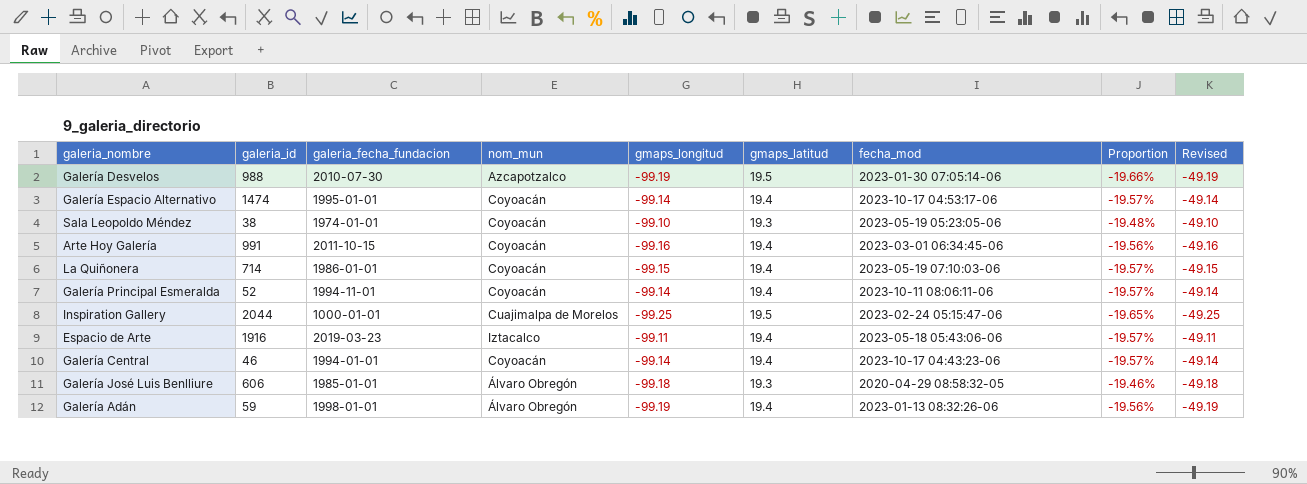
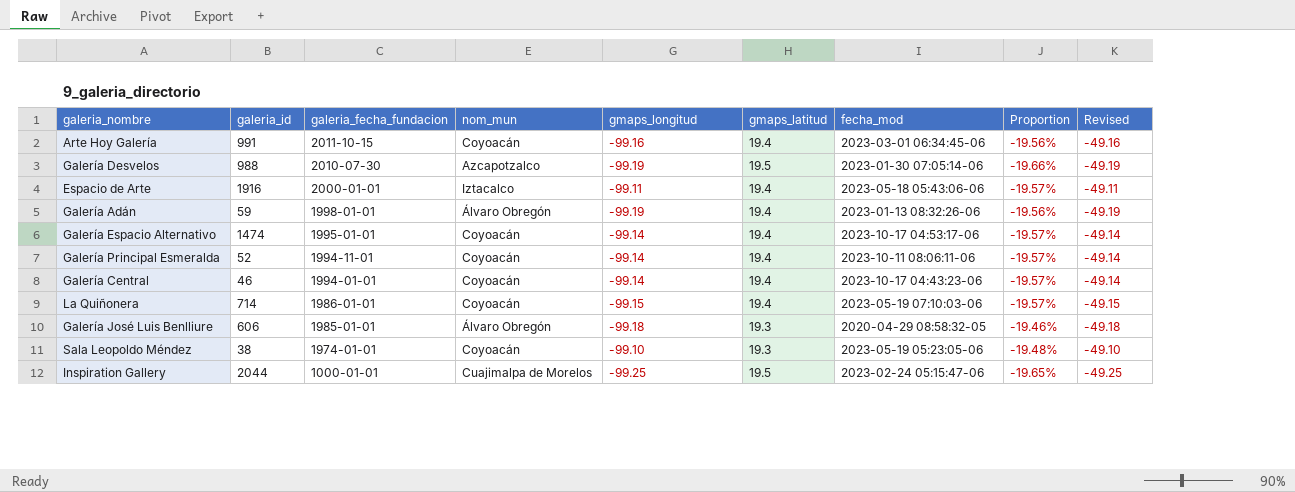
row order: none -> galeria_fecha_fundacion descending
Espacio de Arte | galeria_fecha_fundacion: 2019-03-23 -> 2000-01-01

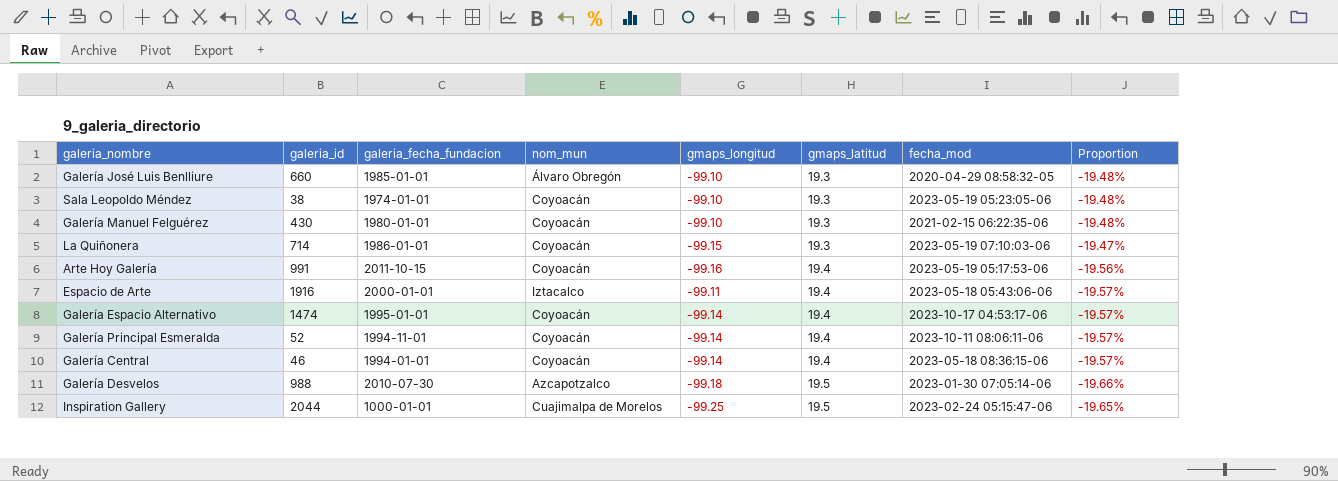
row order: galeria_fecha_fundacion descending -> gmaps_latitud ascending
column Revised | formula: [gmaps_longitud] + 50 -> none
row Galería Adán: 59 | 1998-01-01 | Álvaro Obregón | -99.19 | 19.4 | 2023-01-13 08:32:26-06 | -19.56% | -49.19 -> none
Galería José Luis Benlliure | galeria_id: 606 -> 660
Galería José Luis Benlliure | gmaps_longitud: -99.18 -> -99.10
Galería José Luis Benlliure | Proportion: -19.46% -> -19.48%
row Galería Manuel Felguérez: none -> 430 | 1980-01-01 | Coyoacán | -99.10 | 19.3 | 2021-02-15 06:22:35-06 | -19.48%
La Quiñonera | gmaps_latitud: 19.4 -> 19.3
La Quiñonera | Proportion: -19.57% -> -19.47%
Arte Hoy Galería | fecha_mod: 2023-03-01 06:34:45-06 -> 2023-05-19 05:17:53-06
Galería Central | fecha_mod: 2023-10-17 04:43:23-06 -> 2023-05-18 08:36:15-06
Galería Desvelos | gmaps_longitud: -99.19 -> -99.18

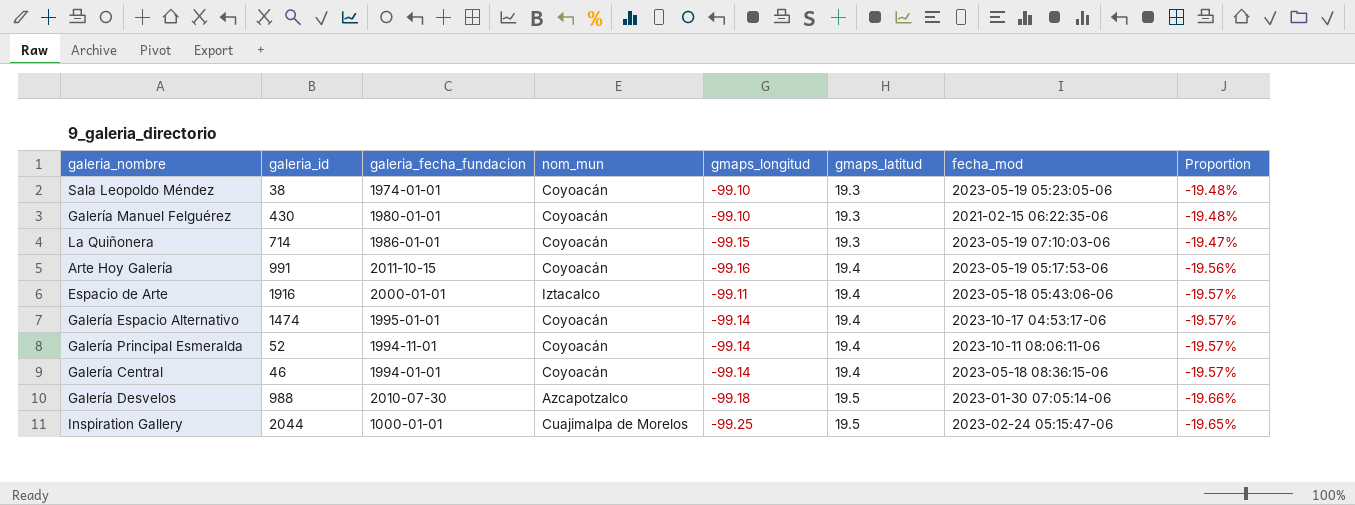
row Galería José Luis Benlliure: 660 | 1985-01-01 | Álvaro Obregón | -99.10 | 19.3 | 2020-04-29 08:58:32-05 | -19.48% -> none

